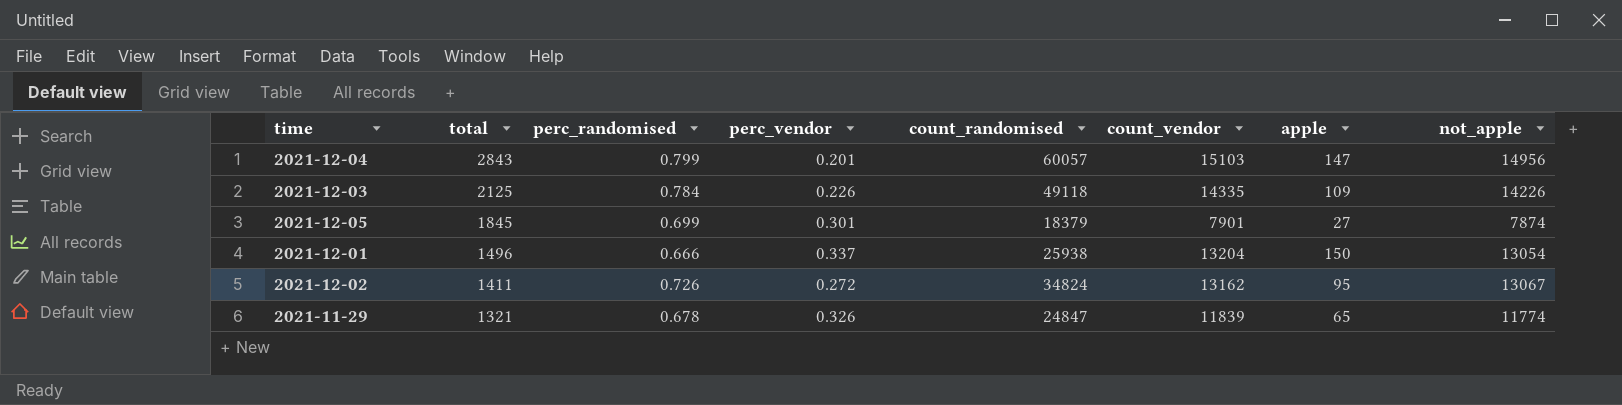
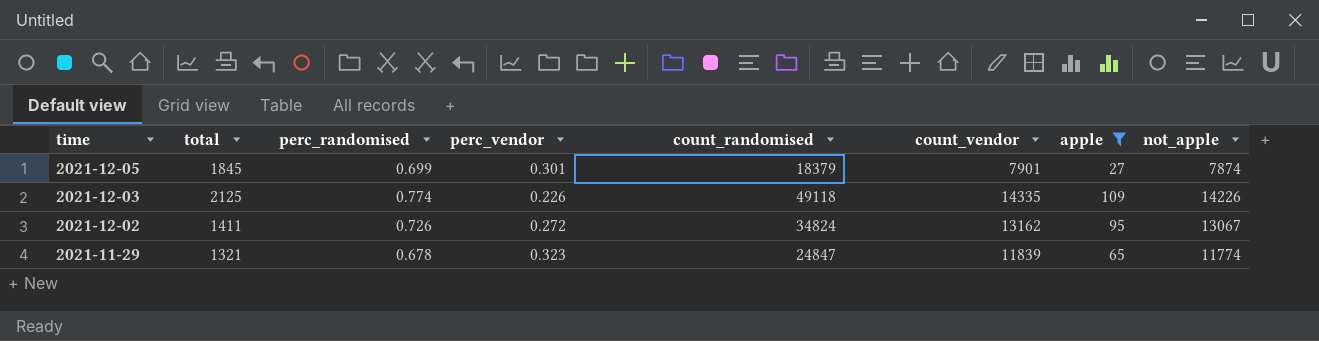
filter: none -> apple <= 109
row order: total descending -> time descending
2021-12-03 | perc_randomised: 0.784 -> 0.774
2021-11-29 | perc_vendor: 0.326 -> 0.323

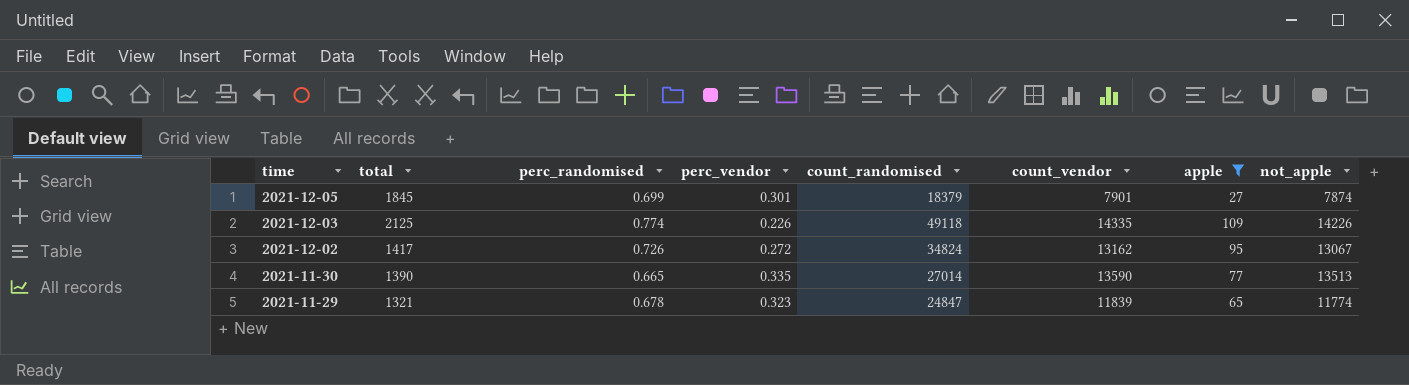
2021-12-02 | total: 1411 -> 1417
row 2021-11-30: none -> 1390 | 0.665 | 0.335 | 27014 | 13590 | 77 | 13513

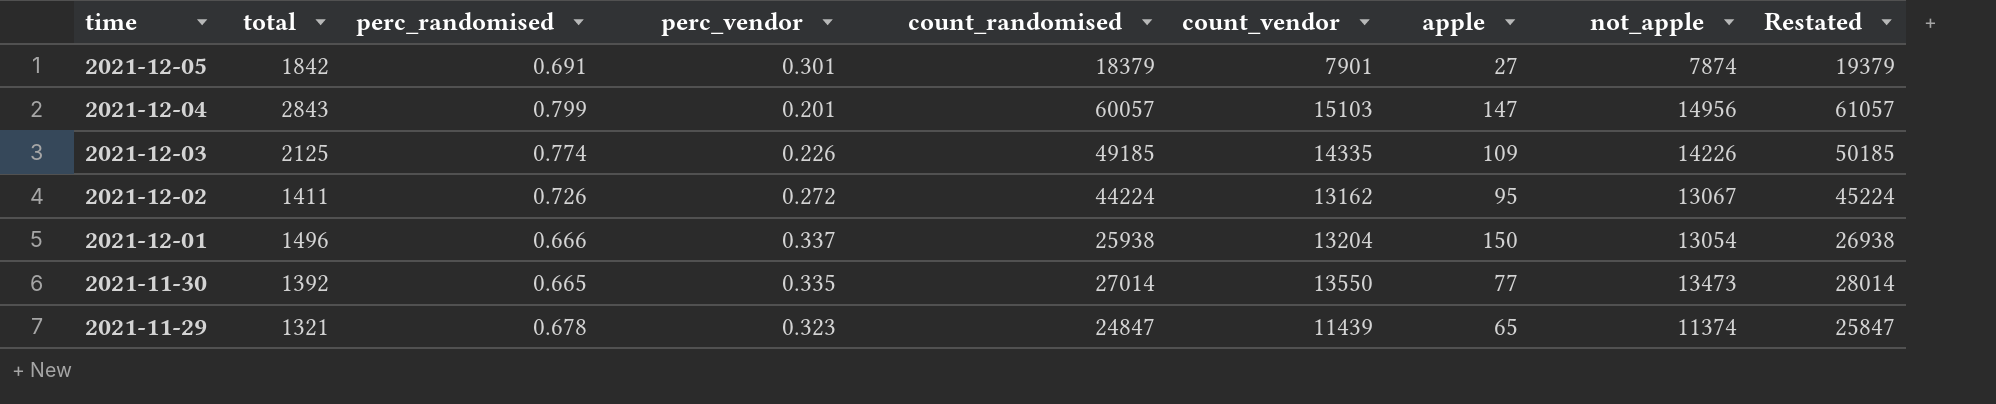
filter: apple <= 109 -> none
column Restated | formula: none -> [count_randomised] + 1000
2021-12-05 | total: 1845 -> 1842
2021-12-05 | perc_randomised: 0.699 -> 0.691
2021-12-03 | count_randomised: 49118 -> 49185
2021-12-02 | total: 1417 -> 1411
2021-12-02 | count_randomised: 34824 -> 44224
2021-11-30 | total: 1390 -> 1392
2021-11-30 | count_vendor: 13590 -> 13550
2021-11-30 | not_apple: 13513 -> 13473
2021-11-29 | count_vendor: 11839 -> 11439
2021-11-29 | not_apple: 11774 -> 11374

